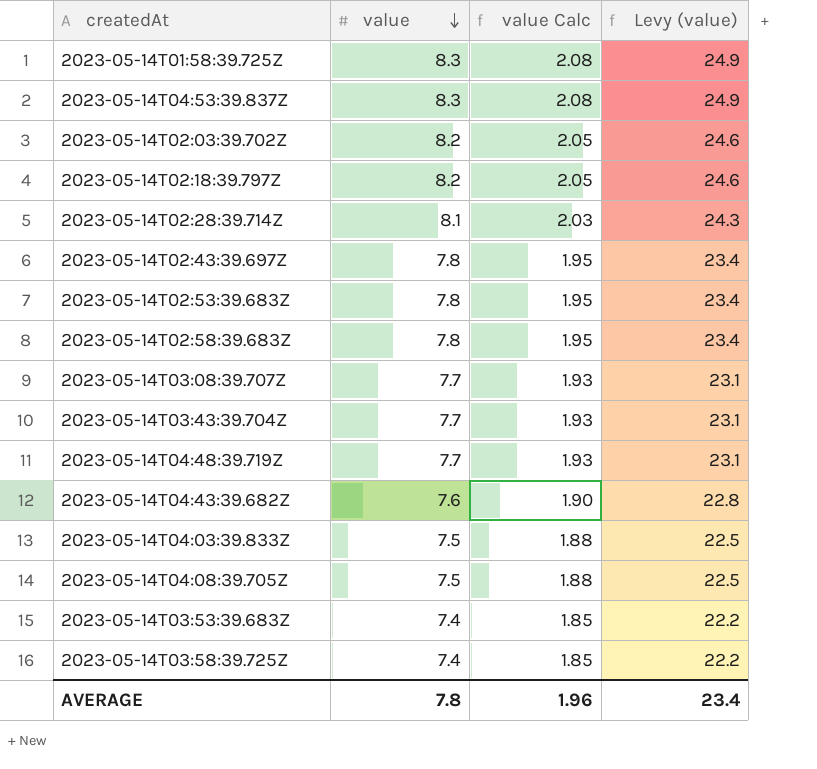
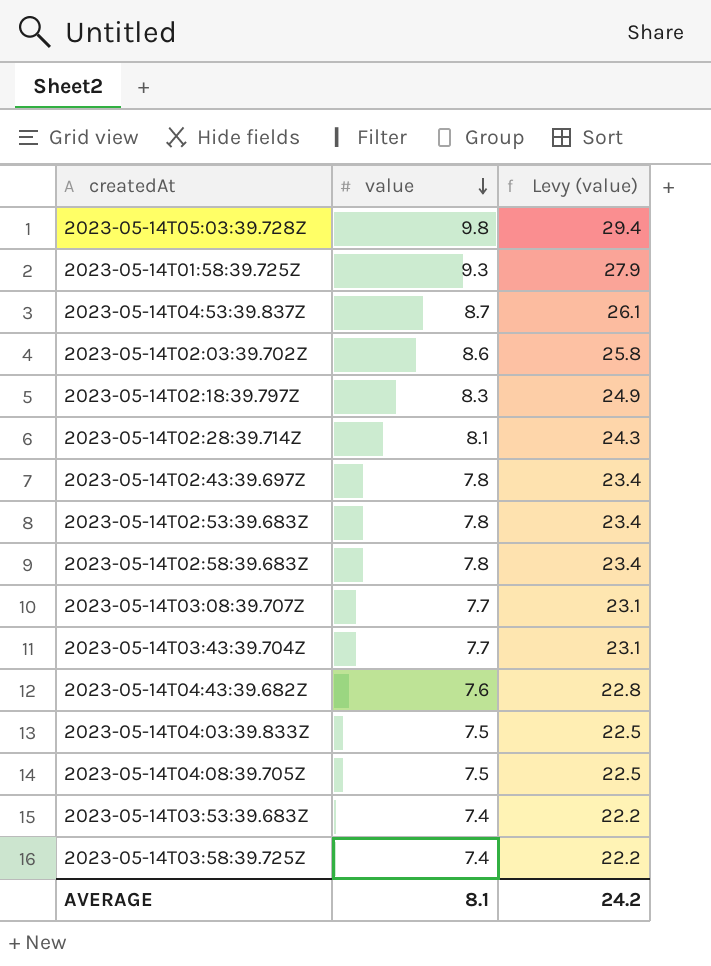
column value Calc | formula: [value] * 0.25 -> none
row 2023-05-14T04:48:39.719Z: 7.7 | 1.93 | 23.1 -> none
row 2023-05-14T05:03:39.728Z: none -> 9.8 | 29.4
2023-05-14T01:58:39.725Z | value: 8.3 -> 9.3
2023-05-14T01:58:39.725Z | Levy (value): 24.9 -> 27.9
2023-05-14T04:53:39.837Z | value: 8.3 -> 8.7
2023-05-14T04:53:39.837Z | Levy (value): 24.9 -> 26.1
2023-05-14T02:03:39.702Z | value: 8.2 -> 8.6
2023-05-14T02:03:39.702Z | Levy (value): 24.6 -> 25.8
2023-05-14T02:18:39.797Z | value: 8.2 -> 8.3
2023-05-14T02:18:39.797Z | Levy (value): 24.6 -> 24.9
AVERAGE | value: 7.8 -> 8.1
AVERAGE | Levy (value): 23.4 -> 24.2

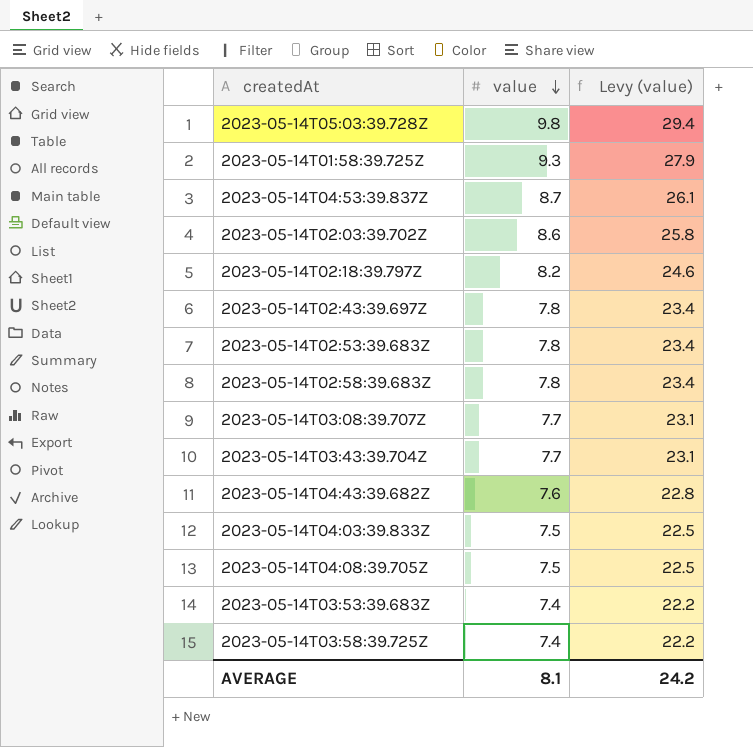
row 2023-05-14T02:28:39.714Z: 8.1 | 24.3 -> none
2023-05-14T02:18:39.797Z | value: 8.3 -> 8.2
2023-05-14T02:18:39.797Z | Levy (value): 24.9 -> 24.6

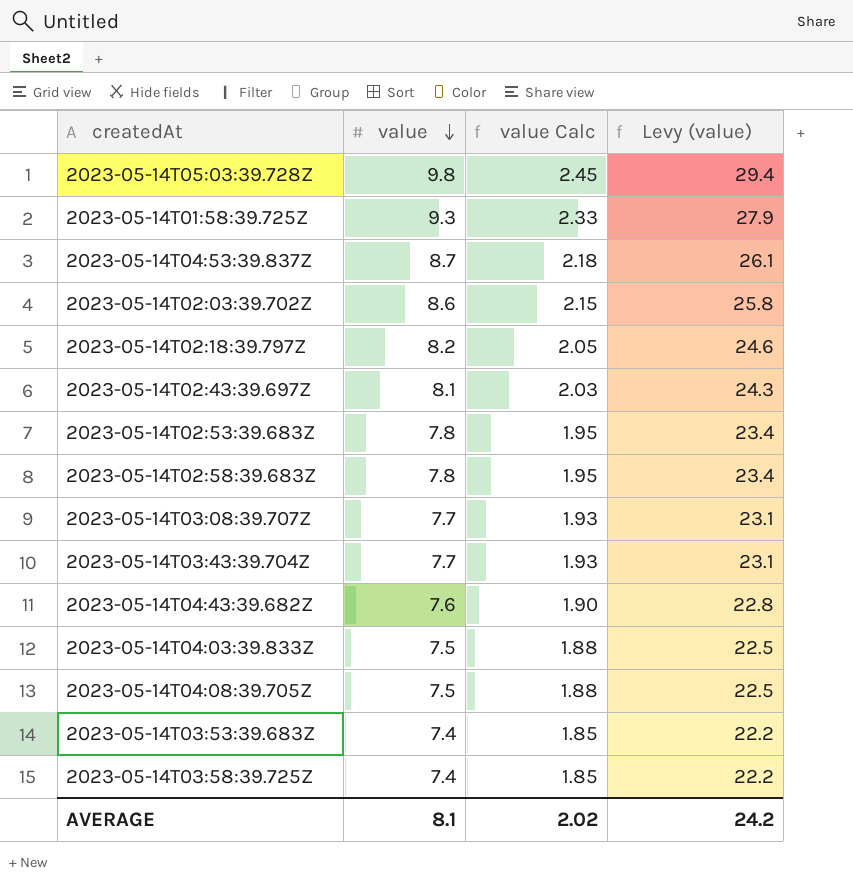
column value Calc | formula: none -> [value] * 0.25
2023-05-14T02:43:39.697Z | value: 7.8 -> 8.1
2023-05-14T02:43:39.697Z | Levy (value): 23.4 -> 24.3

